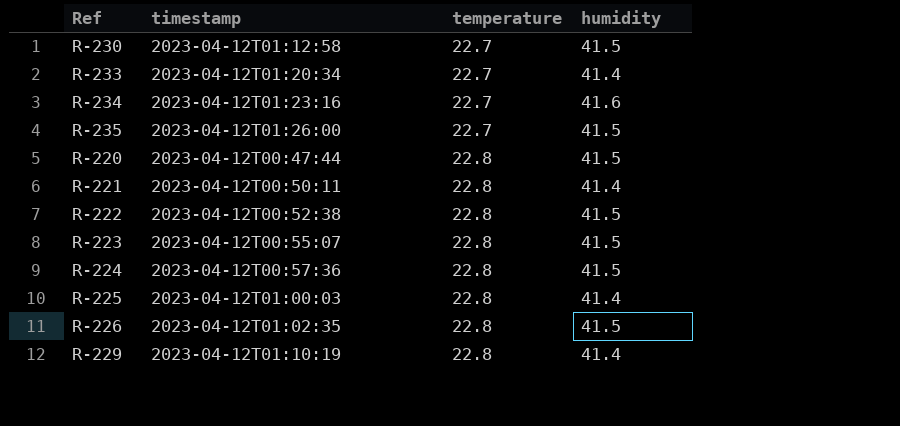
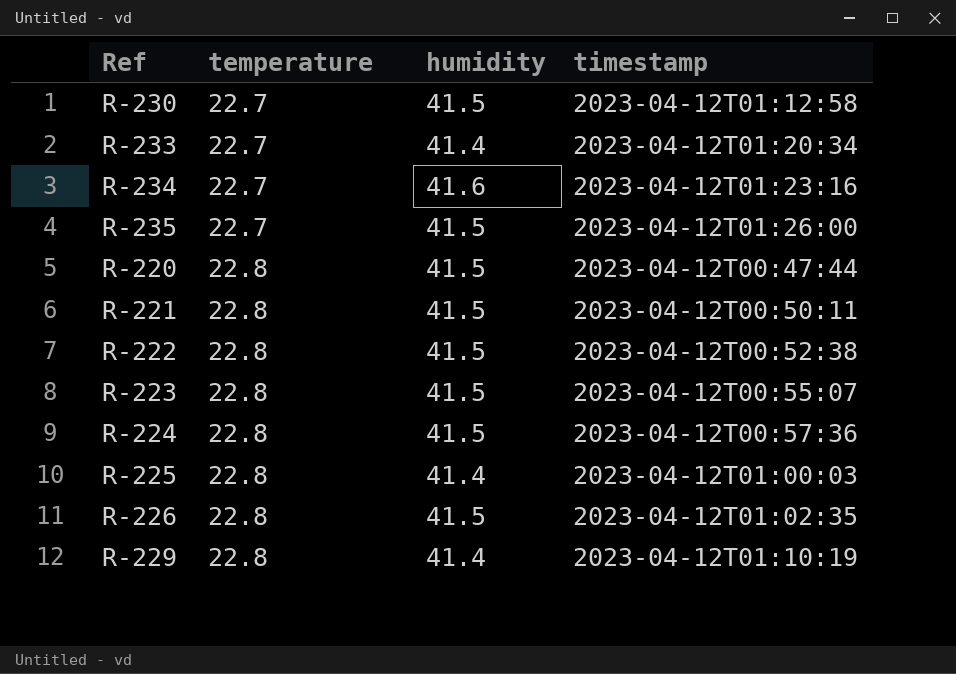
column timestamp | position: 2 -> 4
R-221 | humidity: 41.4 -> 41.5

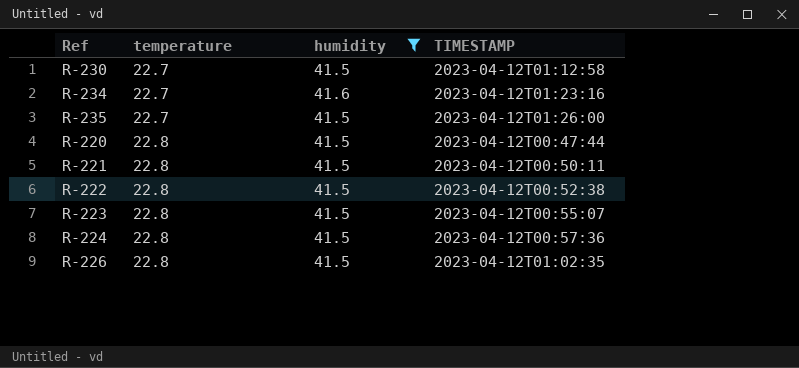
filter: none -> humidity != 41.4
column name: timestamp -> TIMESTAMP

